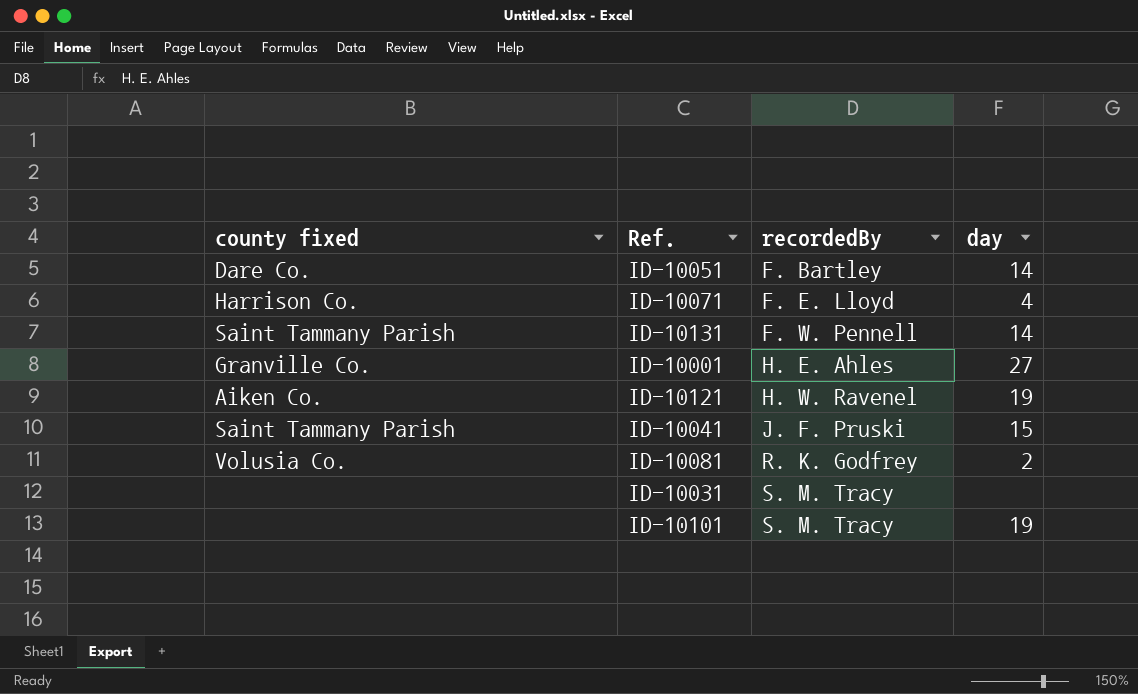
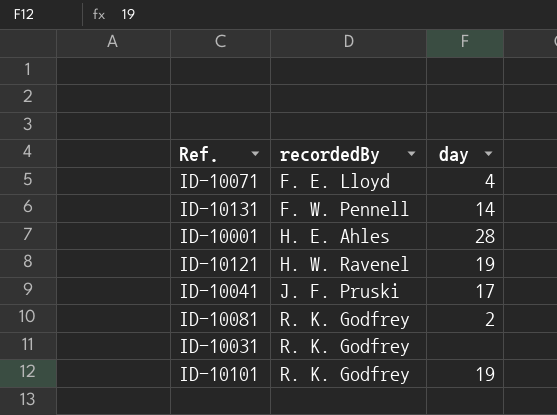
column county fixed | position: 1 -> none
row ID-10051: Dare Co. | F. Bartley | 14 -> none
ID-10001 | day: 27 -> 28
ID-10041 | day: 15 -> 17
ID-10031 | recordedBy: S. M. Tracy -> R. K. Godfrey
ID-10101 | recordedBy: S. M. Tracy -> R. K. Godfrey

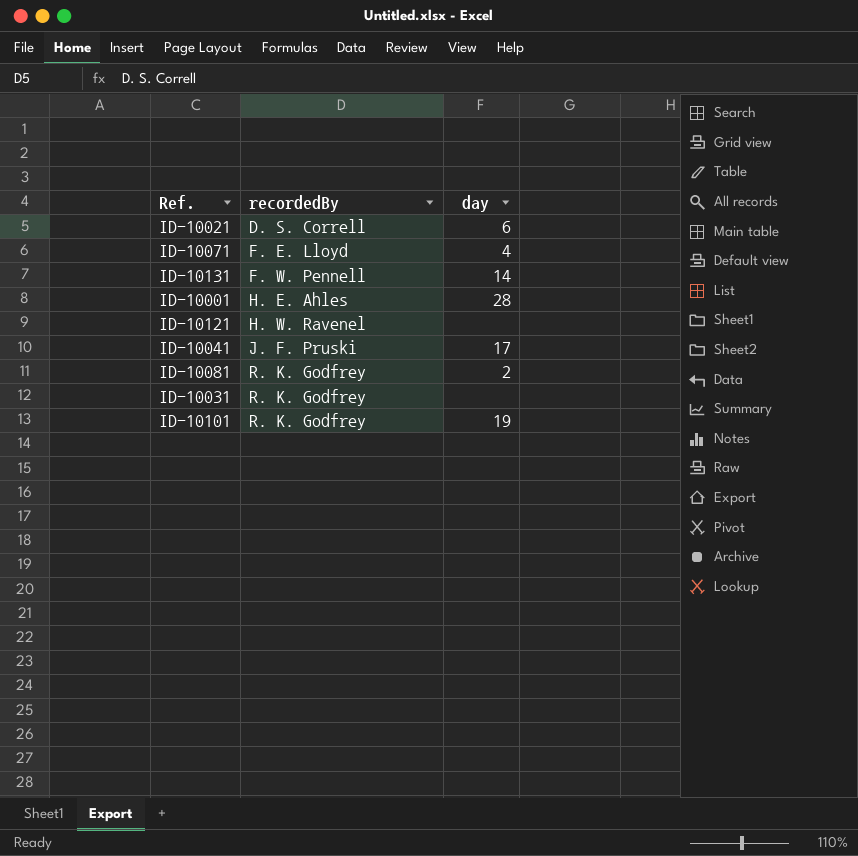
row ID-10021: none -> D. S. Correll | 6
ID-10121 | day: 19 -> none

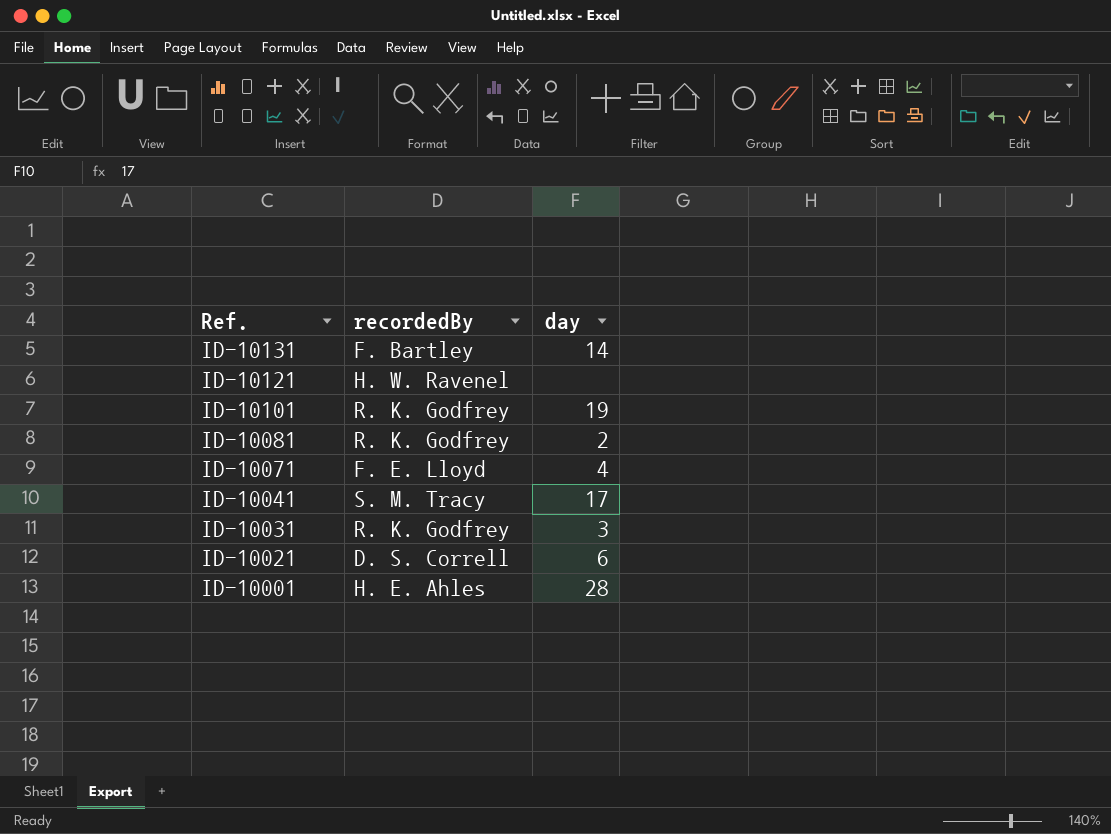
row order: recordedBy ascending -> Ref. descending
ID-10131 | recordedBy: F. W. Pennell -> F. Bartley
ID-10041 | recordedBy: J. F. Pruski -> S. M. Tracy
ID-10031 | day: none -> 3

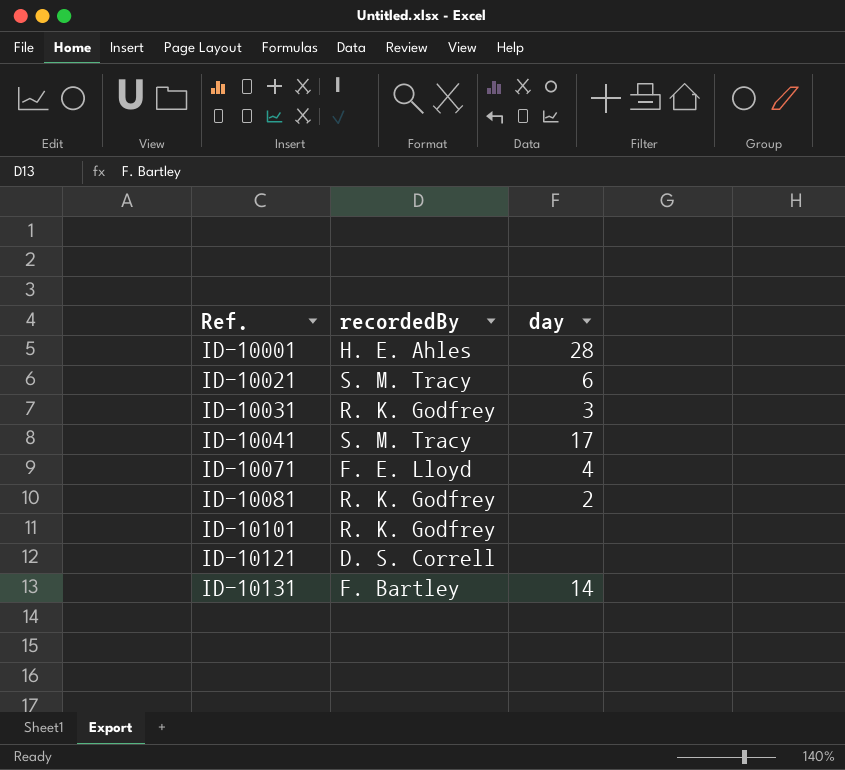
row order: Ref. descending -> Ref. ascending
ID-10021 | recordedBy: D. S. Correll -> S. M. Tracy
ID-10101 | day: 19 -> none
ID-10121 | recordedBy: H. W. Ravenel -> D. S. Correll

